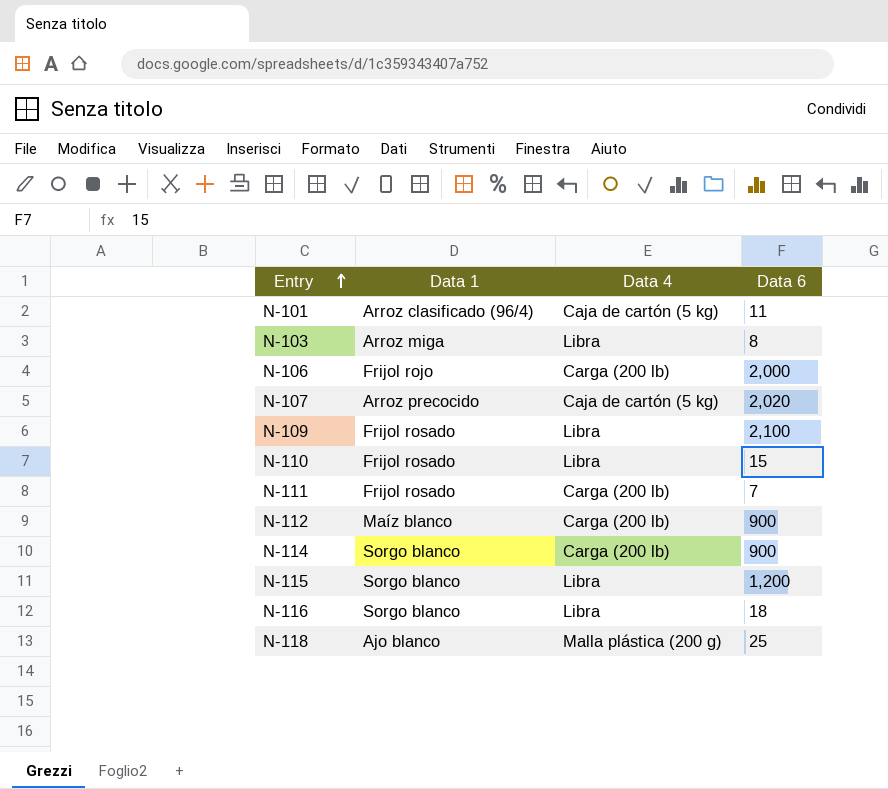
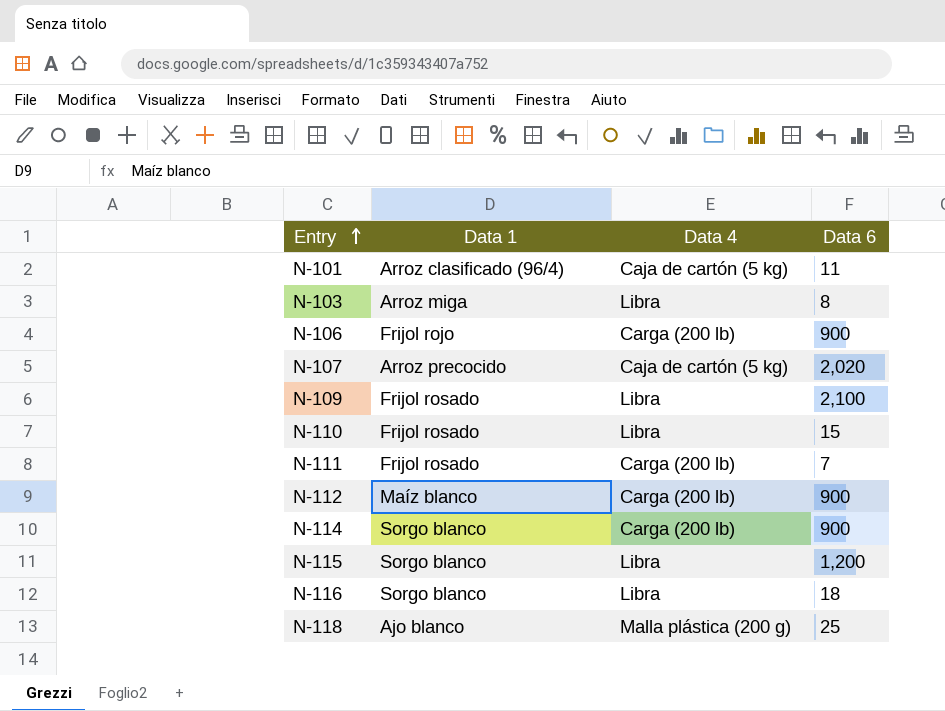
N-106 | Data 6: 2,000 -> 900

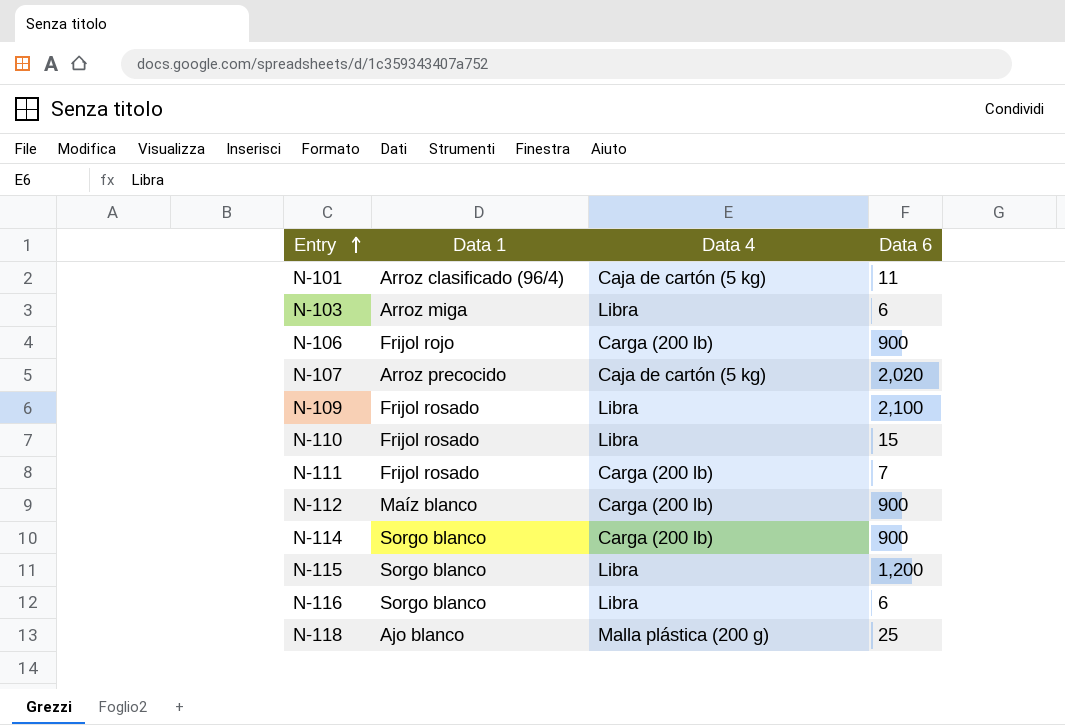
N-103 | Data 6: 8 -> 6
N-116 | Data 6: 18 -> 6

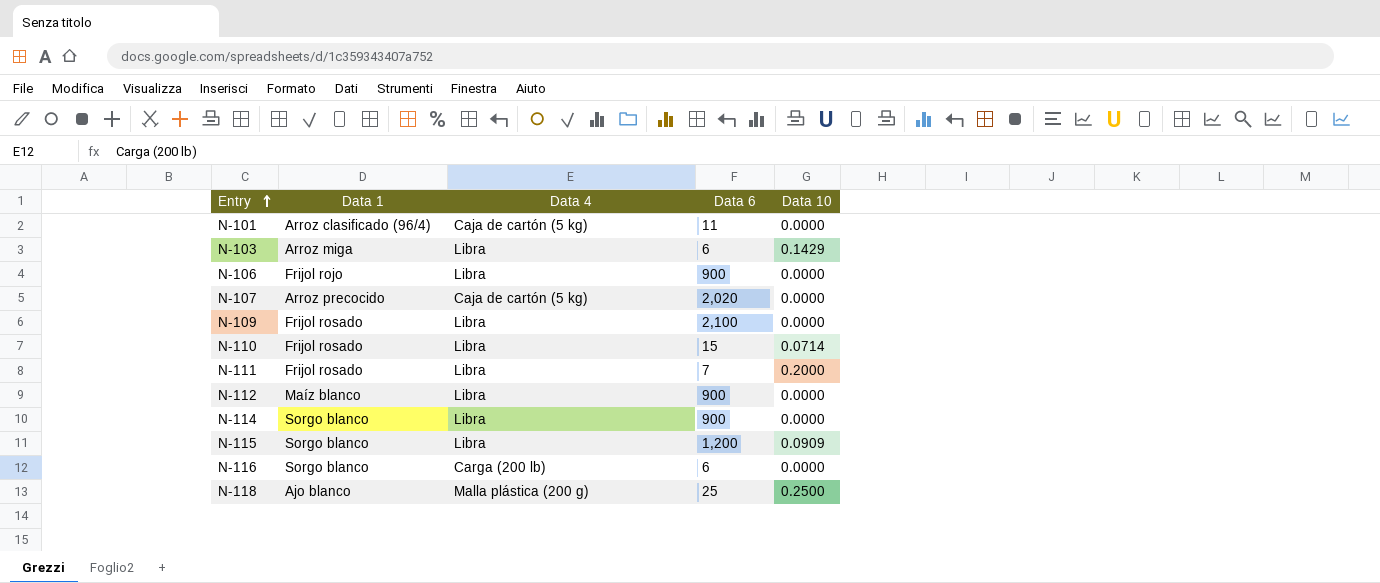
column Data 10 | position: none -> 5
N-106 | Data 4: Carga (200 lb) -> Libra
N-111 | Data 4: Carga (200 lb) -> Libra
N-112 | Data 4: Carga (200 lb) -> Libra
N-114 | Data 4: Carga (200 lb) -> Libra
N-116 | Data 4: Libra -> Carga (200 lb)

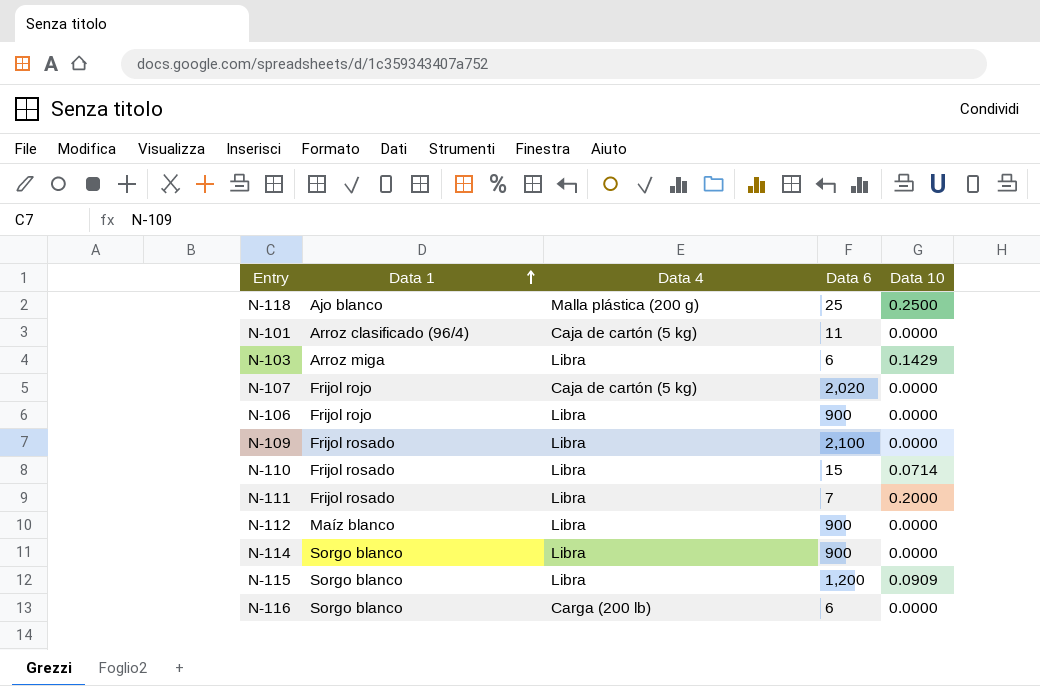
row order: Entry ascending -> Data 1 ascending
N-107 | Data 1: Arroz precocido -> Frijol rojo

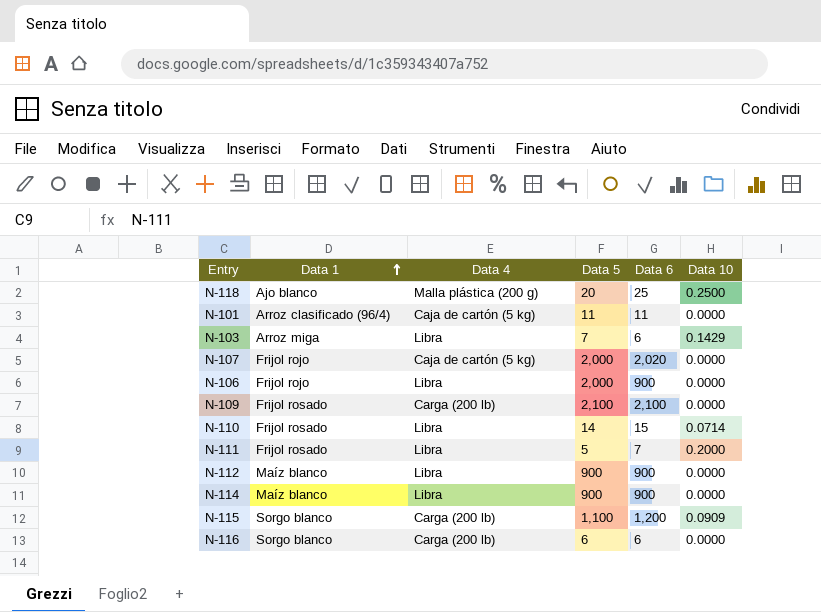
column Data 5 | position: none -> 4
N-109 | Data 4: Libra -> Carga (200 lb)
N-114 | Data 1: Sorgo blanco -> Maíz blanco
N-115 | Data 4: Libra -> Carga (200 lb)

